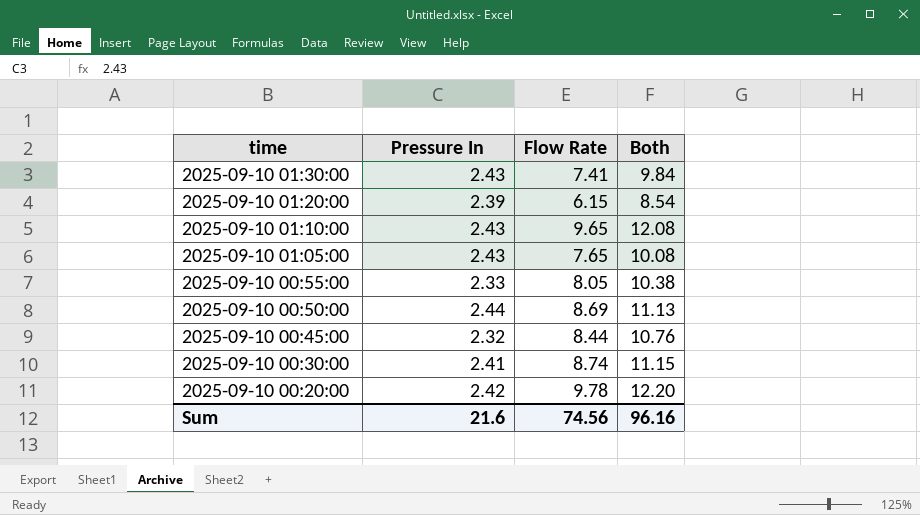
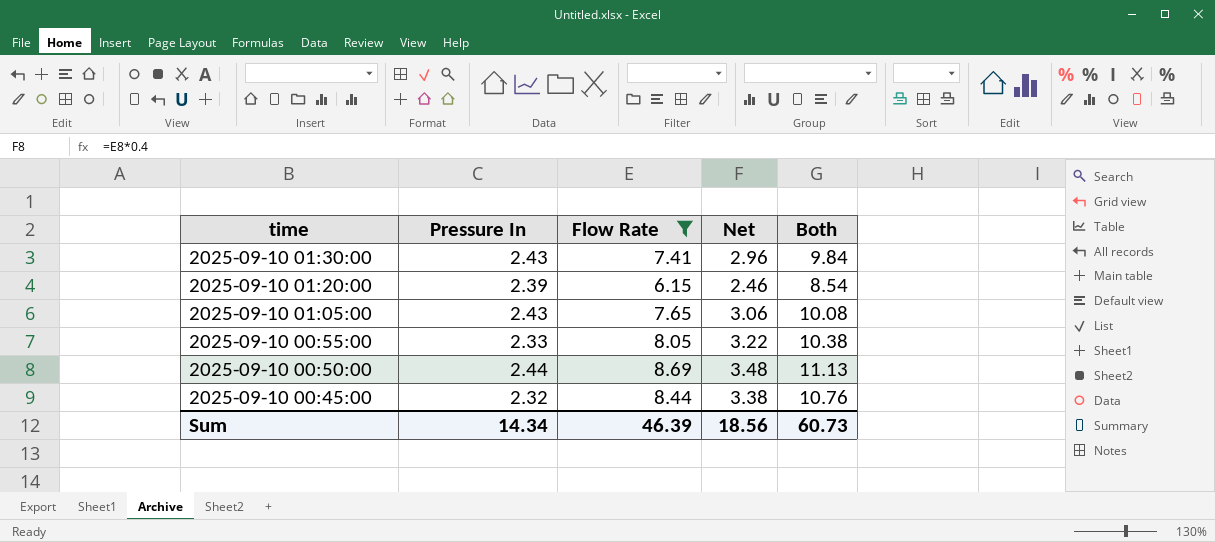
filter: none -> Flow Rate <= 8.69
column Net | formula: none -> [Flow Rate] * 0.4
Sum | Pressure In: 21.6 -> 14.34
Sum | Flow Rate: 74.56 -> 46.39
Sum | Both: 96.16 -> 60.73

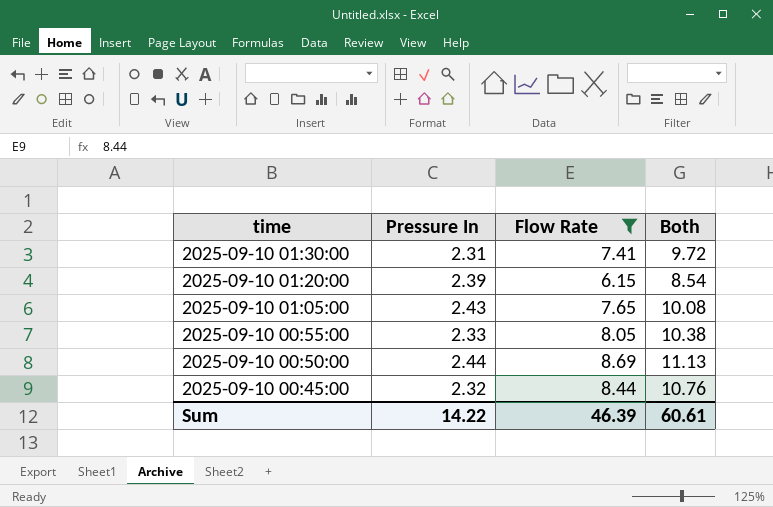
column Net | formula: [Flow Rate] * 0.4 -> none
2025-09-10 01:30:00 | Pressure In: 2.43 -> 2.31
2025-09-10 01:30:00 | Both: 9.84 -> 9.72
Sum | Pressure In: 14.34 -> 14.22
Sum | Both: 60.73 -> 60.61

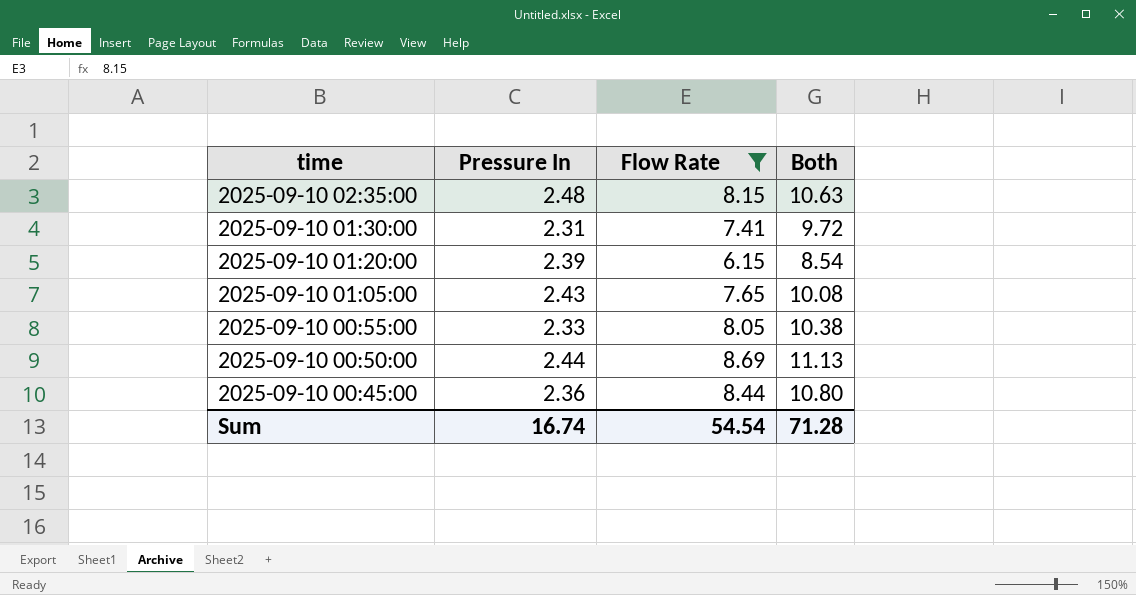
row 2025-09-10 02:35:00: none -> 2.48 | 8.15 | 10.63
2025-09-10 00:45:00 | Pressure In: 2.32 -> 2.36
2025-09-10 00:45:00 | Both: 10.76 -> 10.80
Sum | Pressure In: 14.22 -> 16.74
Sum | Flow Rate: 46.39 -> 54.54
Sum | Both: 60.61 -> 71.28

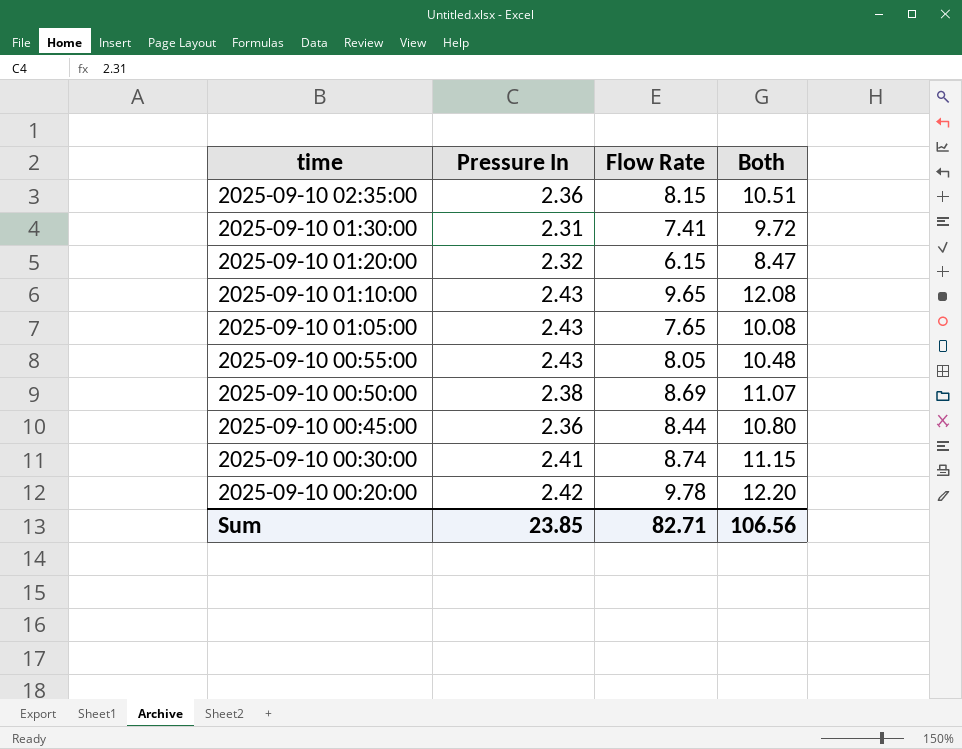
filter: Flow Rate <= 8.69 -> none
2025-09-10 02:35:00 | Pressure In: 2.48 -> 2.36
2025-09-10 02:35:00 | Both: 10.63 -> 10.51
2025-09-10 01:20:00 | Pressure In: 2.39 -> 2.32
2025-09-10 01:20:00 | Both: 8.54 -> 8.47
2025-09-10 00:55:00 | Pressure In: 2.33 -> 2.43
2025-09-10 00:55:00 | Both: 10.38 -> 10.48
2025-09-10 00:50:00 | Pressure In: 2.44 -> 2.38
2025-09-10 00:50:00 | Both: 11.13 -> 11.07
Sum | Pressure In: 16.74 -> 23.85
Sum | Flow Rate: 54.54 -> 82.71
Sum | Both: 71.28 -> 106.56

